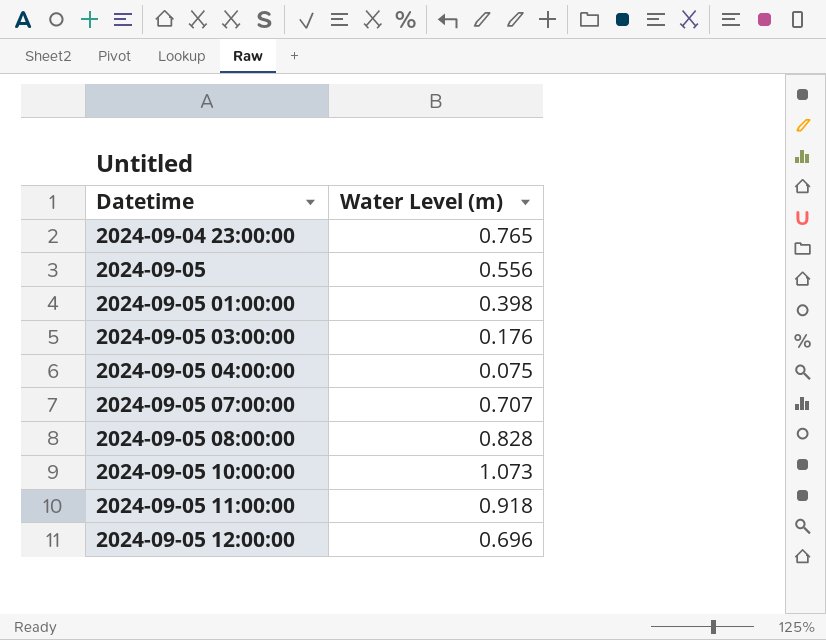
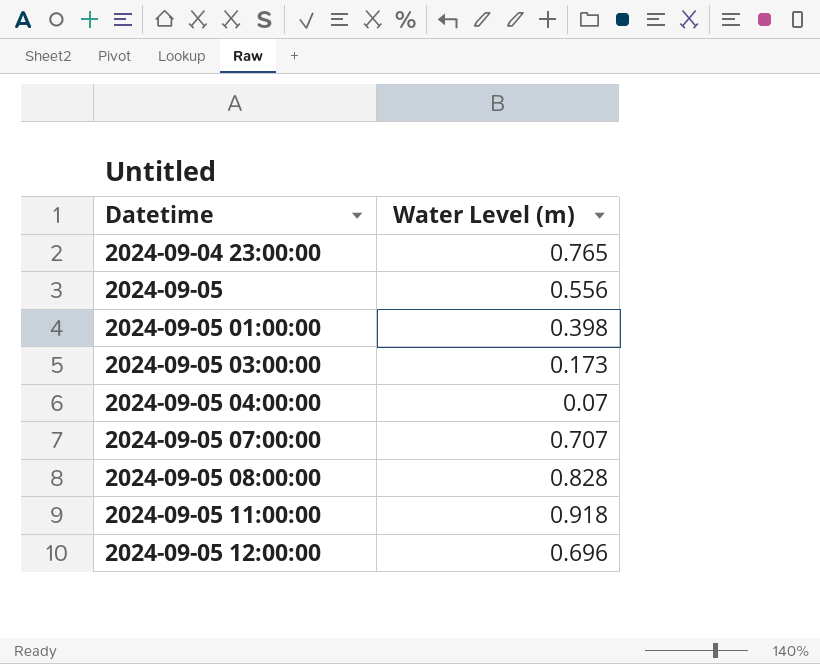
row 2024-09-05 10:00:00: 1.073 -> none
2024-09-05 03:00:00 | Water Level (m): 0.176 -> 0.173
2024-09-05 04:00:00 | Water Level (m): 0.075 -> 0.07

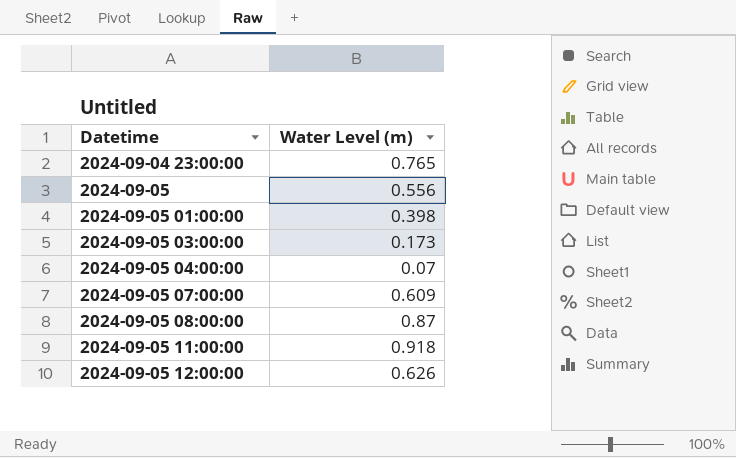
2024-09-05 07:00:00 | Water Level (m): 0.707 -> 0.609
2024-09-05 08:00:00 | Water Level (m): 0.828 -> 0.87
2024-09-05 12:00:00 | Water Level (m): 0.696 -> 0.626

